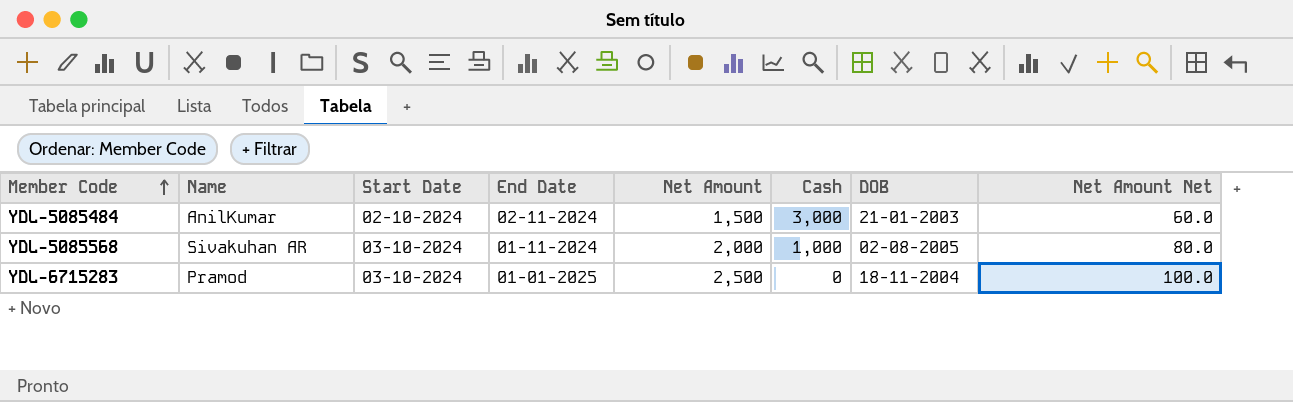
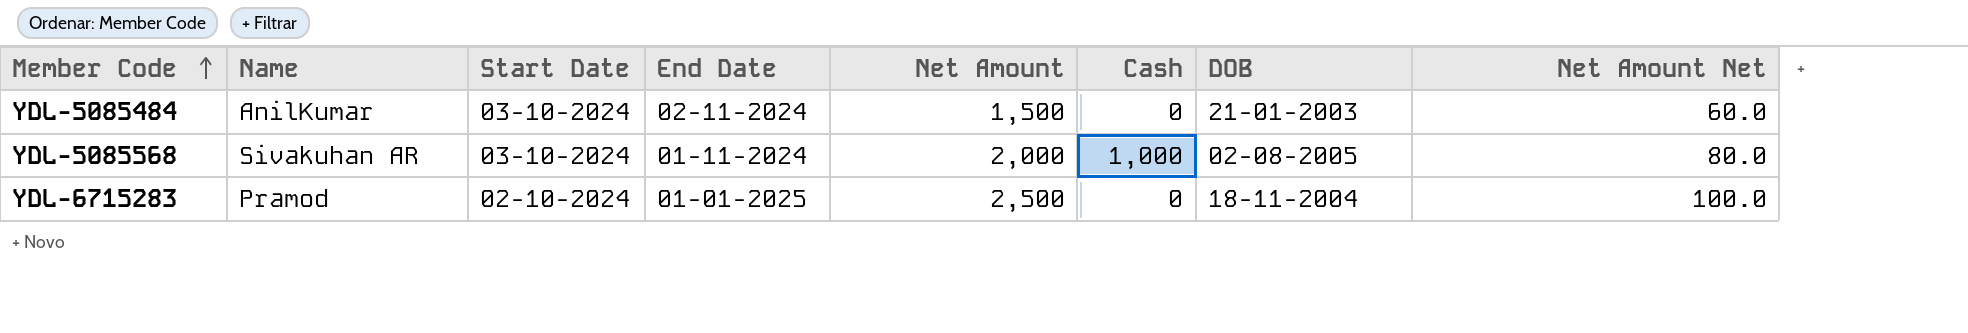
YDL-5085484 | Start Date: 02-10-2024 -> 03-10-2024
YDL-5085484 | Cash: 3,000 -> 0
YDL-6715283 | Start Date: 03-10-2024 -> 02-10-2024

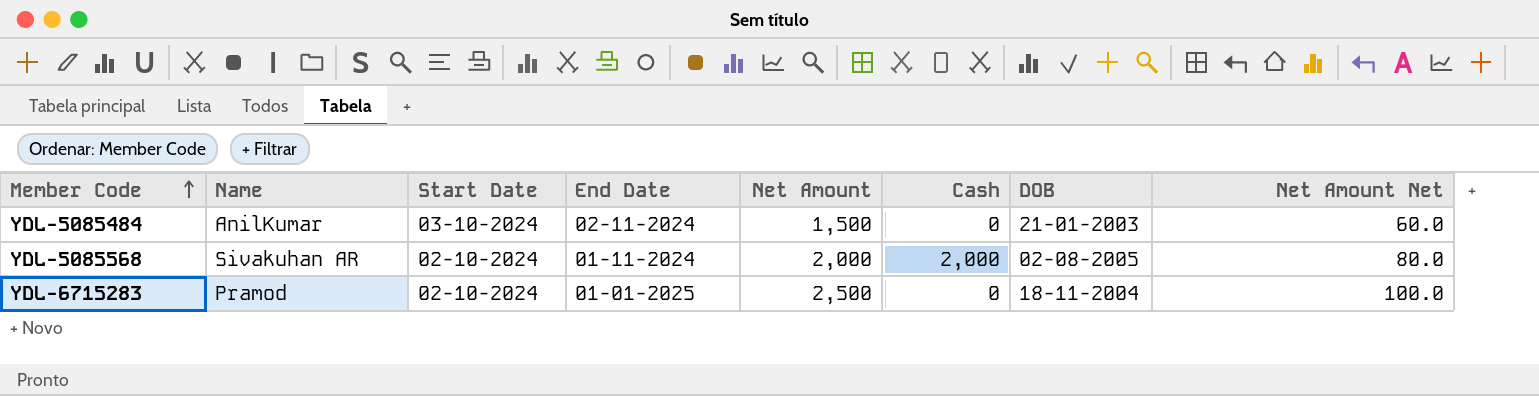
YDL-5085568 | Start Date: 03-10-2024 -> 02-10-2024
YDL-5085568 | Cash: 1,000 -> 2,000

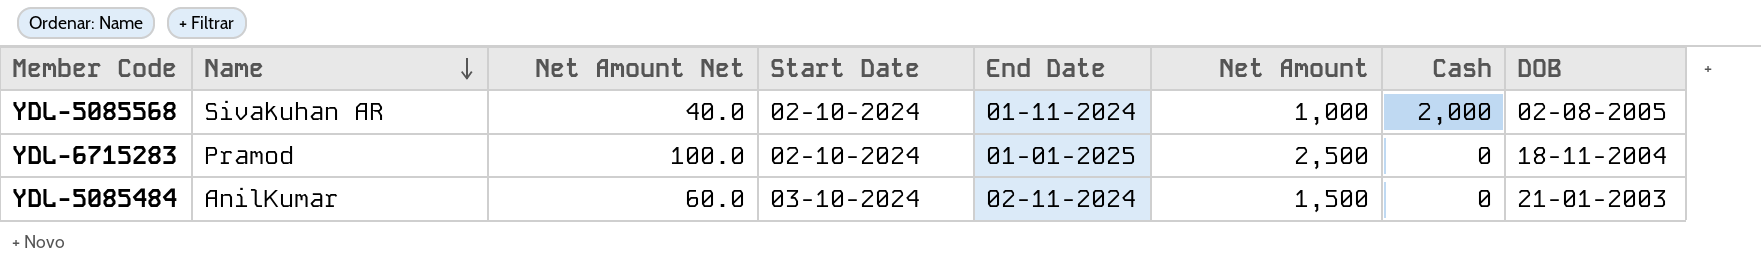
row order: Member Code ascending -> Name descending
column Net Amount Net | position: 8 -> 3
YDL-5085568 | Net Amount Net: 80.0 -> 40.0
YDL-5085568 | Net Amount: 2,000 -> 1,000

